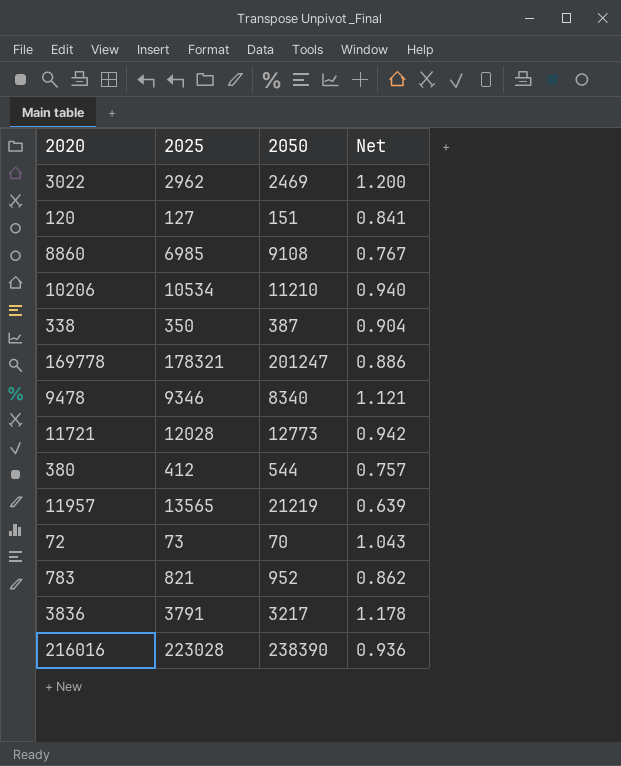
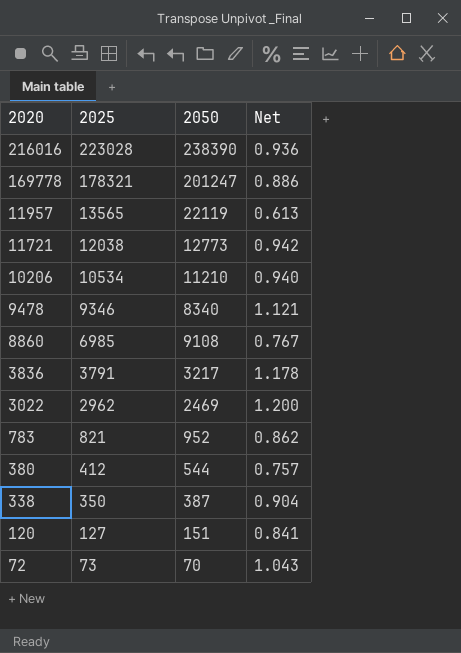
row order: none -> 2020 descending
11957 | 2050: 21219 -> 22119
11957 | Net: 0.639 -> 0.613
11721 | 2025: 12028 -> 12038

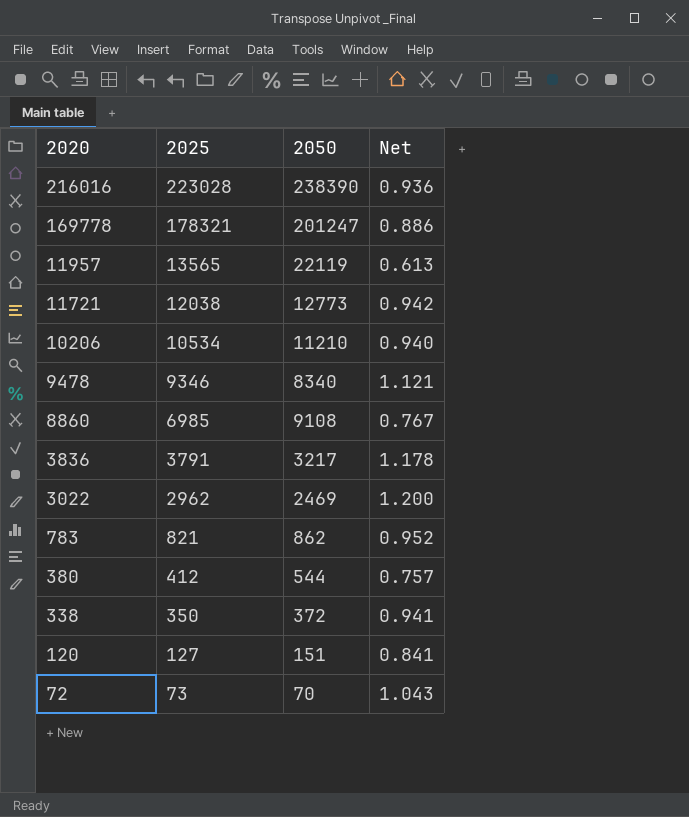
783 | 2050: 952 -> 862
783 | Net: 0.862 -> 0.952
338 | 2050: 387 -> 372
338 | Net: 0.904 -> 0.941

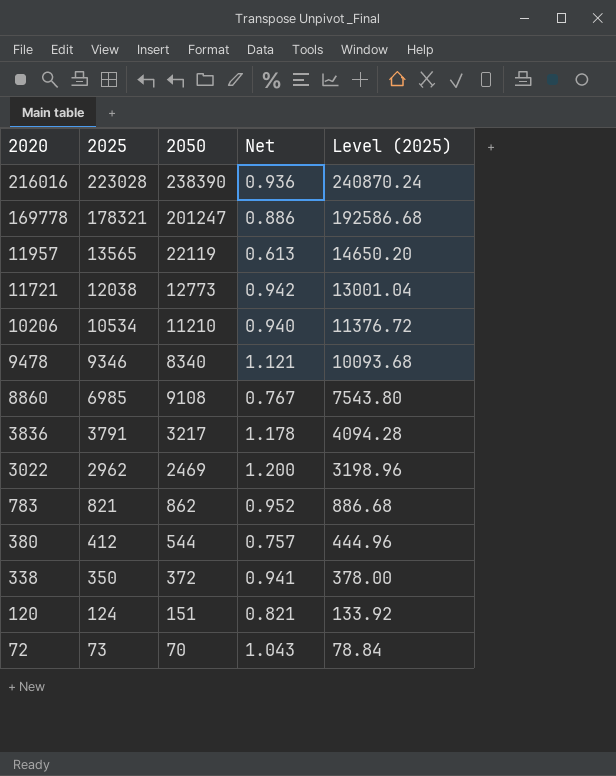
column Level (2025) | formula: none -> [2025] * 1.08
120 | 2025: 127 -> 124
120 | Net: 0.841 -> 0.821

